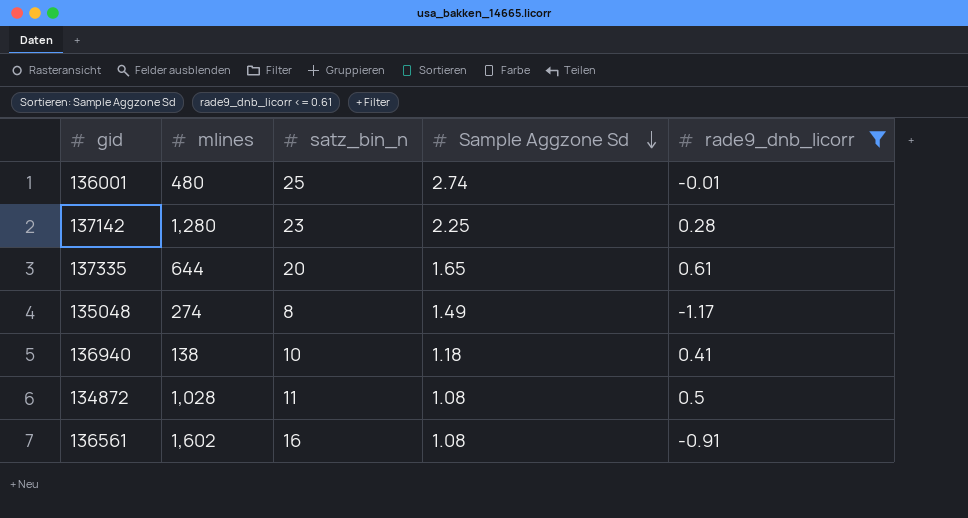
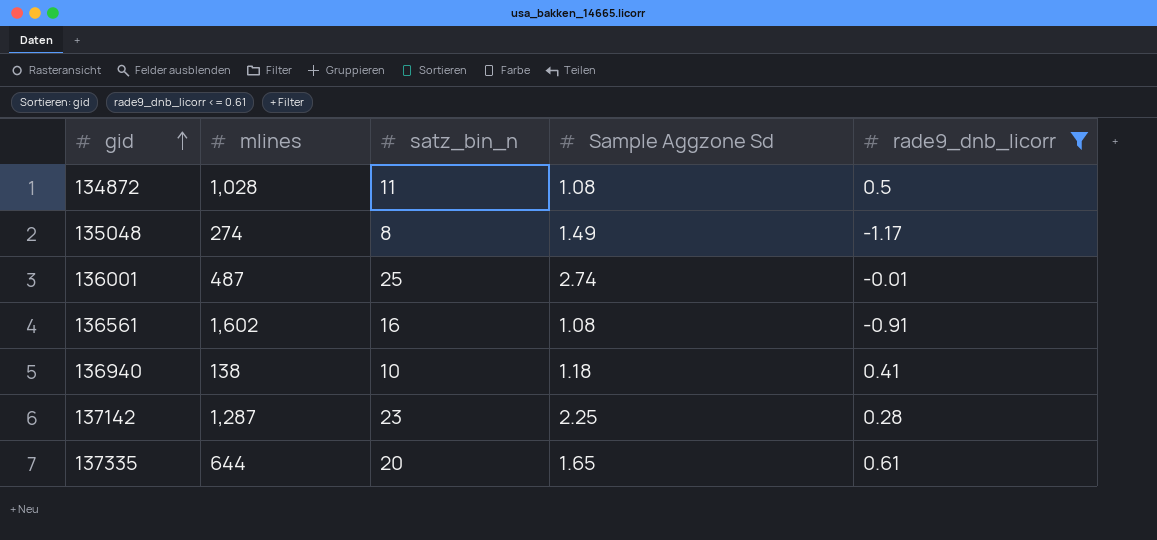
row order: Sample Aggzone Sd descending -> gid ascending
136001 | mlines: 480 -> 487
137142 | mlines: 1,280 -> 1,287

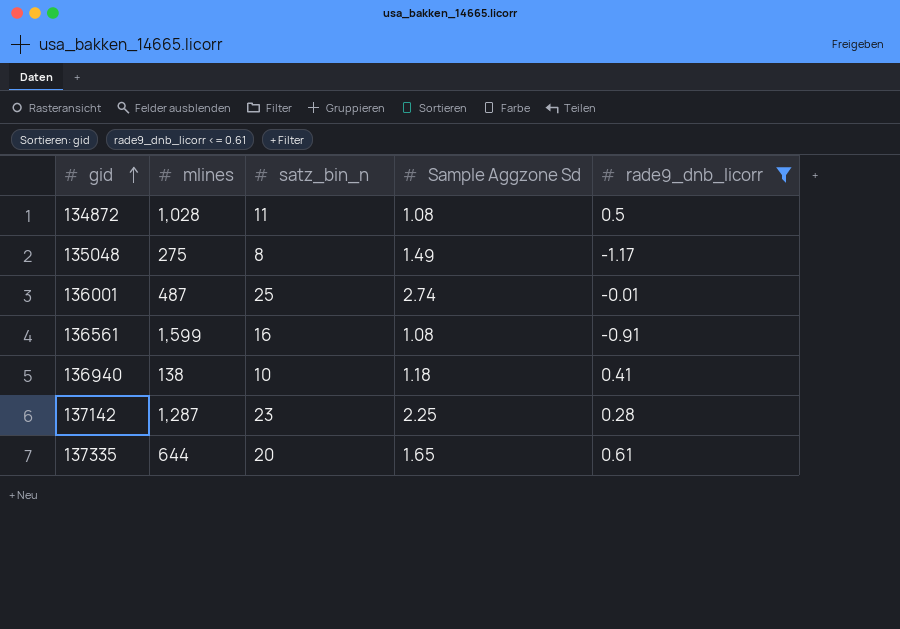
135048 | mlines: 274 -> 275
136561 | mlines: 1,602 -> 1,599

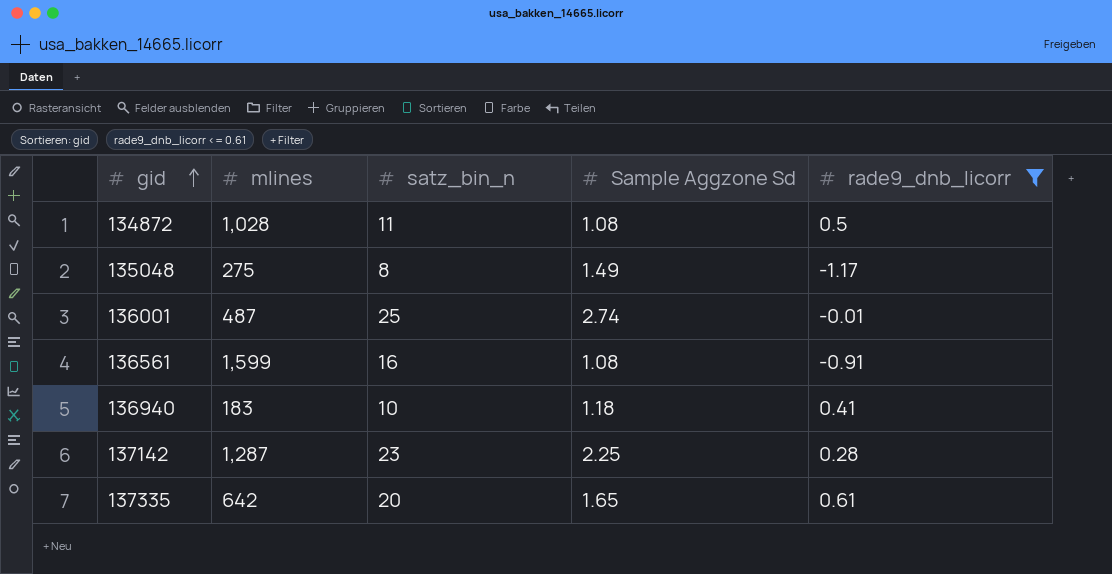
136940 | mlines: 138 -> 183
137335 | mlines: 644 -> 642

